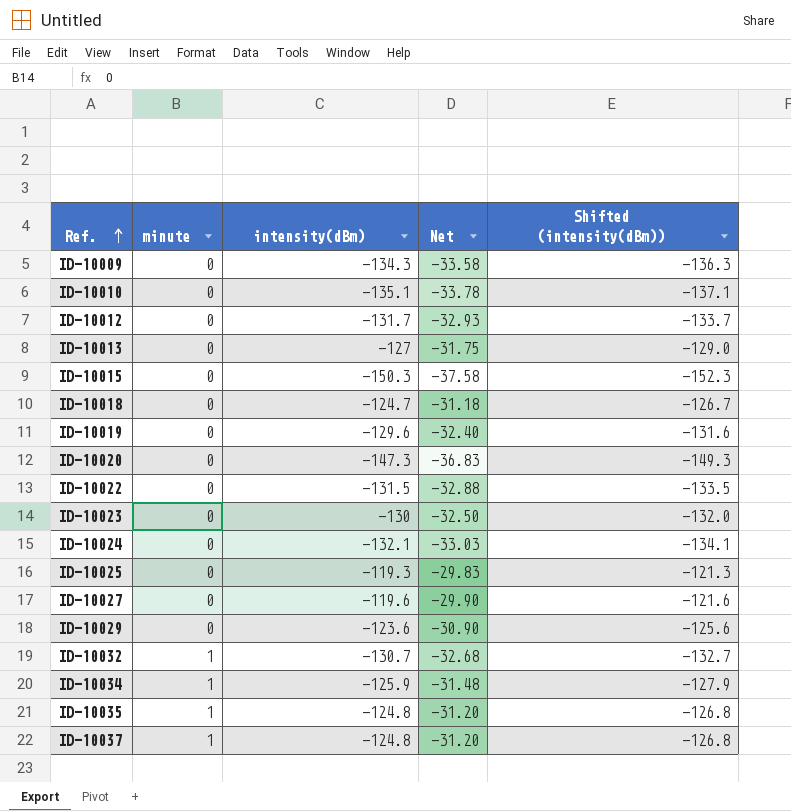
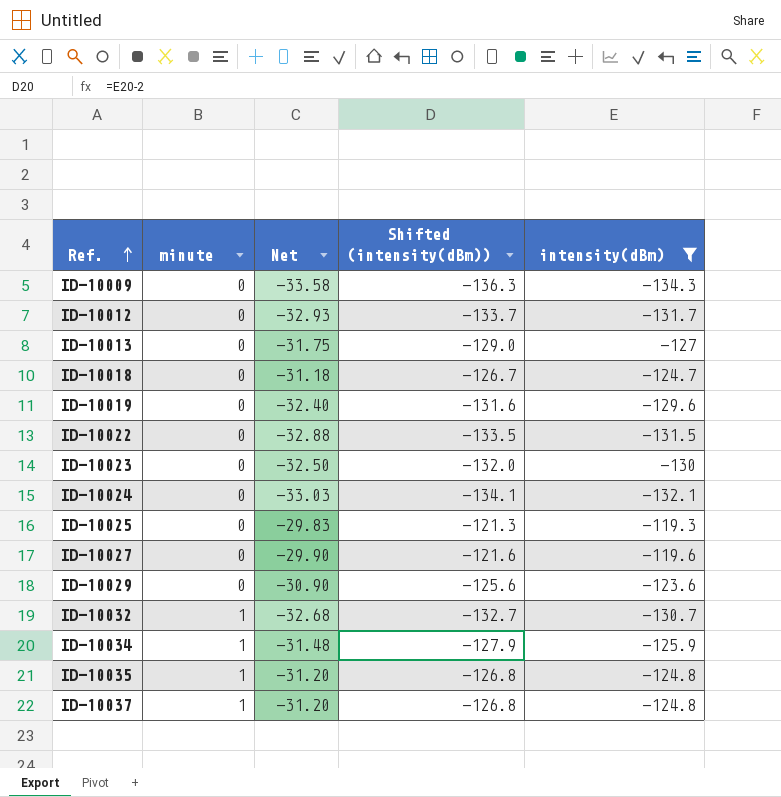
filter: none -> intensity(dBm) >= -134.3
column intensity(dBm) | position: 3 -> 5

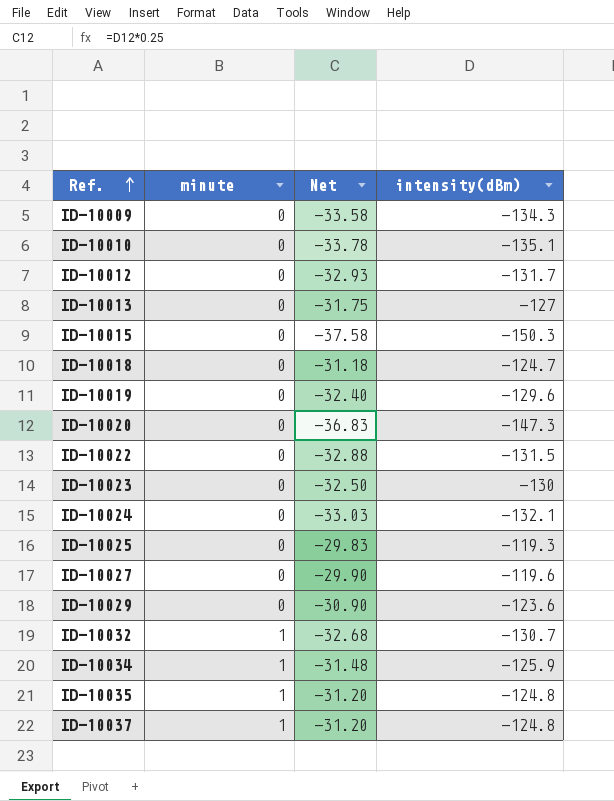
filter: intensity(dBm) >= -134.3 -> none
column Shifted (intensity(dBm)) | formula: [intensity(dBm)] - 2 -> none

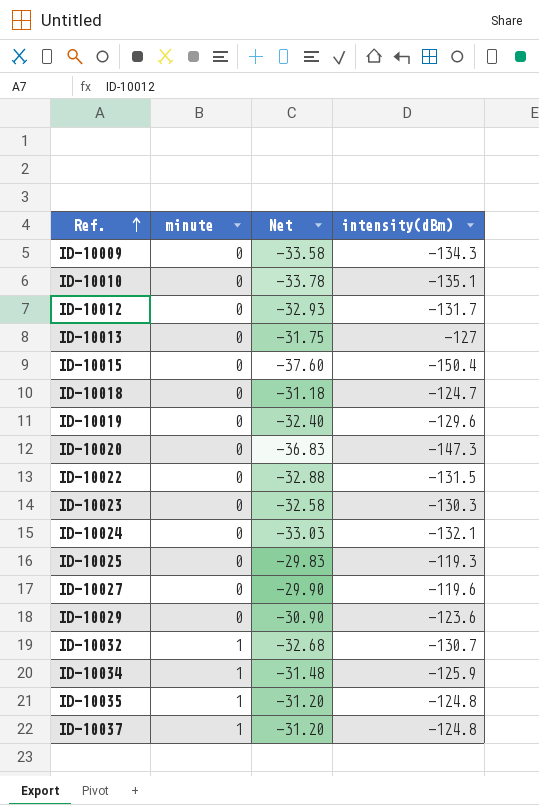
ID-10015 | Net: -37.58 -> -37.60
ID-10015 | intensity(dBm): -150.3 -> -150.4
ID-10023 | Net: -32.50 -> -32.58
ID-10023 | intensity(dBm): -130 -> -130.3

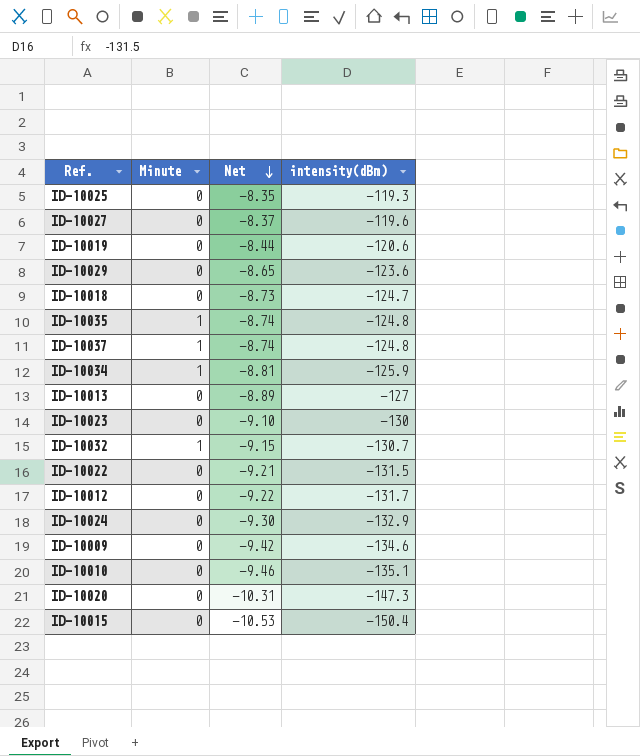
row order: Ref. ascending -> Net descending
column name: minute -> Minute
column Net | formula: [intensity(dBm)] * 0.25 -> [intensity(dBm)] * 0.07
ID-10019 | intensity(dBm): -129.6 -> -120.6
ID-10023 | intensity(dBm): -130.3 -> -130
ID-10024 | intensity(dBm): -132.1 -> -132.9
ID-10009 | intensity(dBm): -134.3 -> -134.6

